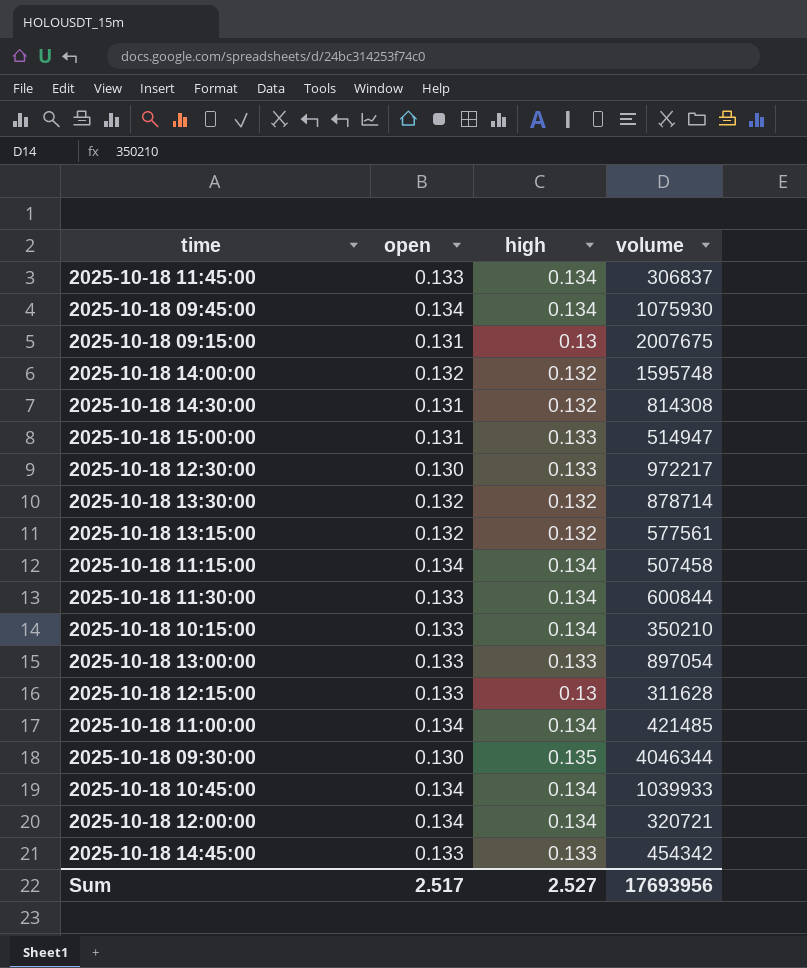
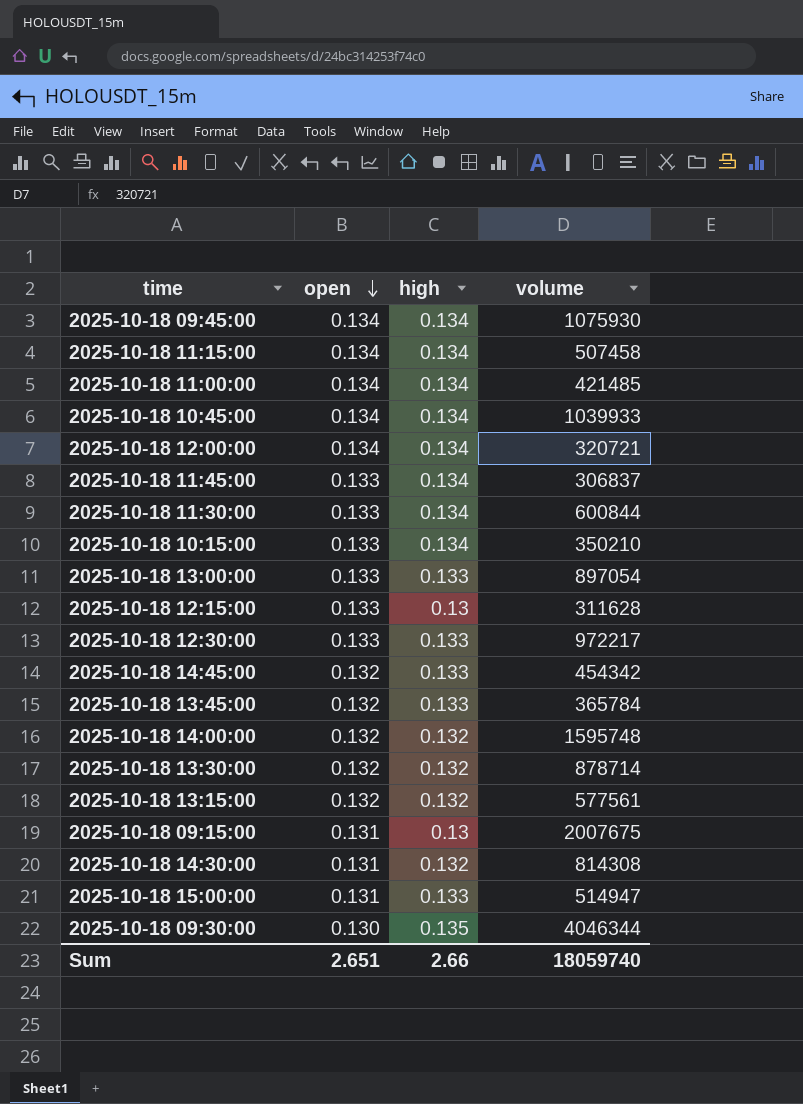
row order: none -> open descending
2025-10-18 12:30:00 | open: 0.130 -> 0.133
2025-10-18 14:45:00 | open: 0.133 -> 0.132
row 2025-10-18 13:45:00: none -> 0.132 | 0.133 | 365784
Sum | open: 2.517 -> 2.651
Sum | high: 2.527 -> 2.66
Sum | volume: 17693956 -> 18059740

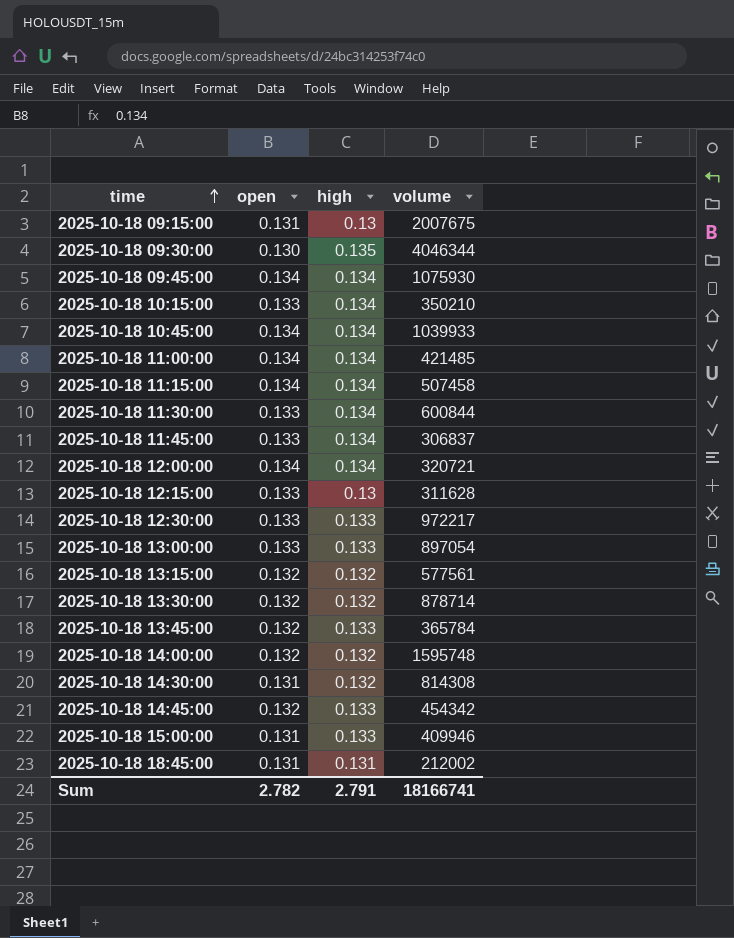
row order: open descending -> time ascending
2025-10-18 15:00:00 | volume: 514947 -> 409946
row 2025-10-18 18:45:00: none -> 0.131 | 0.131 | 212002
Sum | open: 2.651 -> 2.782
Sum | high: 2.66 -> 2.791
Sum | volume: 18059740 -> 18166741

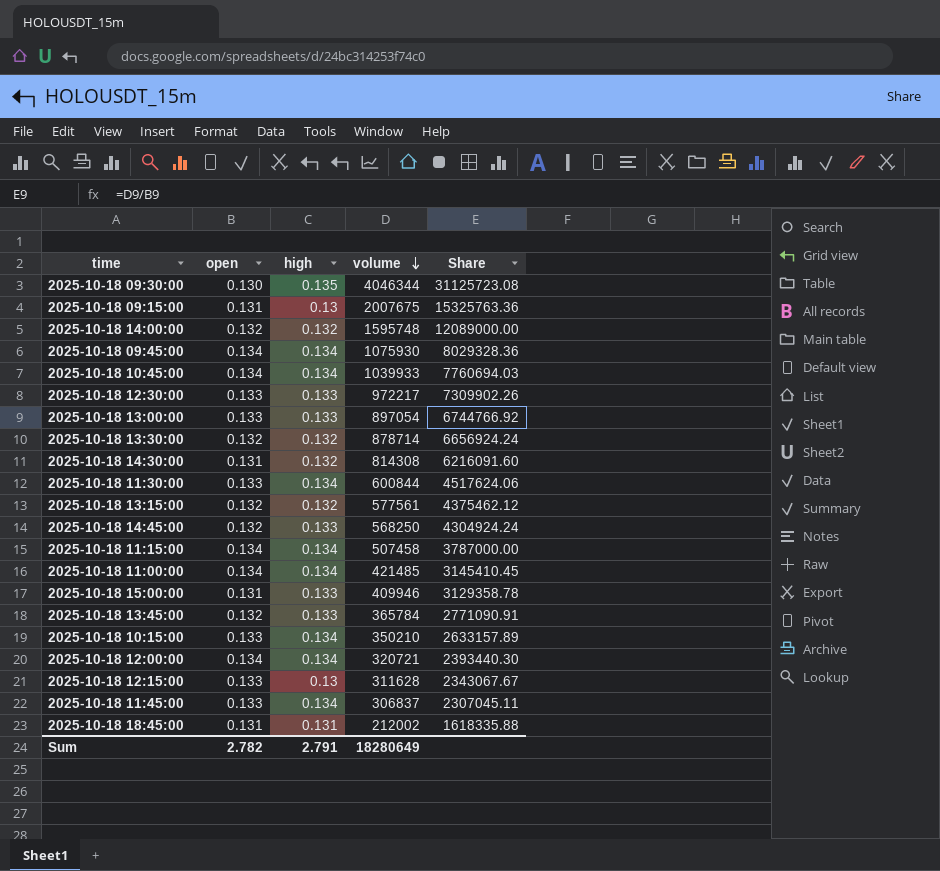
row order: time ascending -> volume descending
column Share | formula: none -> [volume] / [open]
2025-10-18 14:45:00 | volume: 454342 -> 568250
Sum | volume: 18166741 -> 18280649

